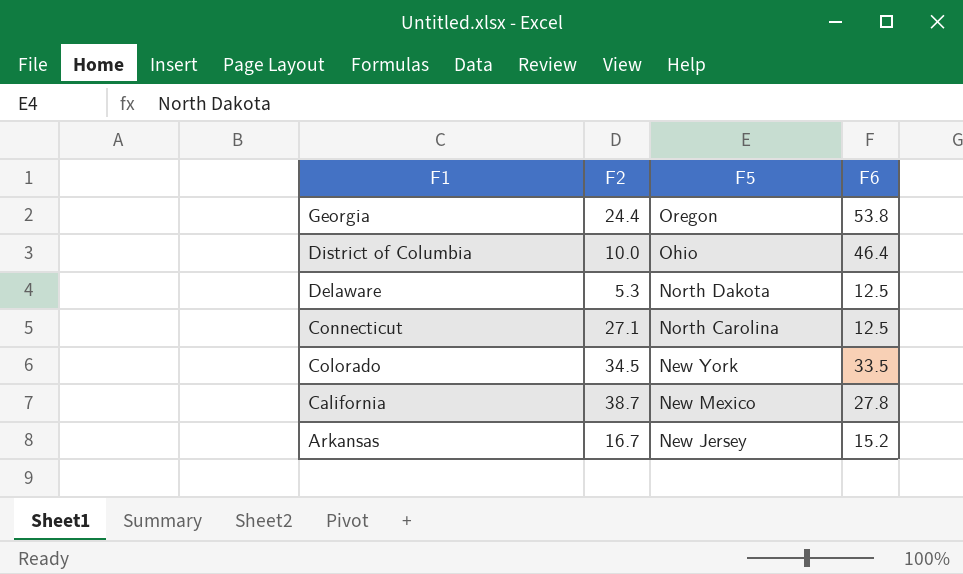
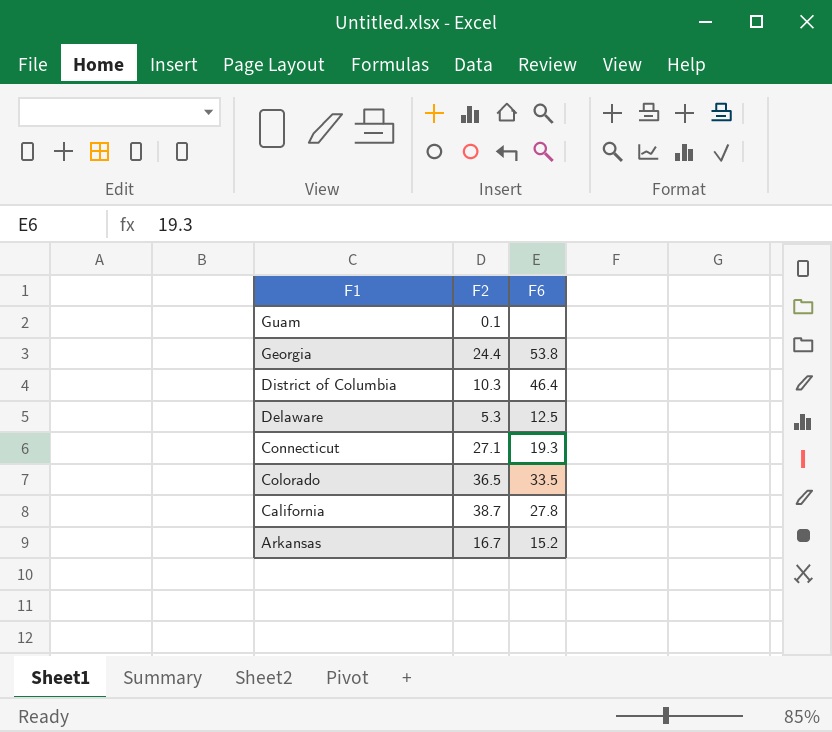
column F5 | position: 3 -> none
row Guam: none -> 0.1 | none
District of Columbia | F2: 10.0 -> 10.3
Connecticut | F6: 12.5 -> 19.3
Colorado | F2: 34.5 -> 36.5

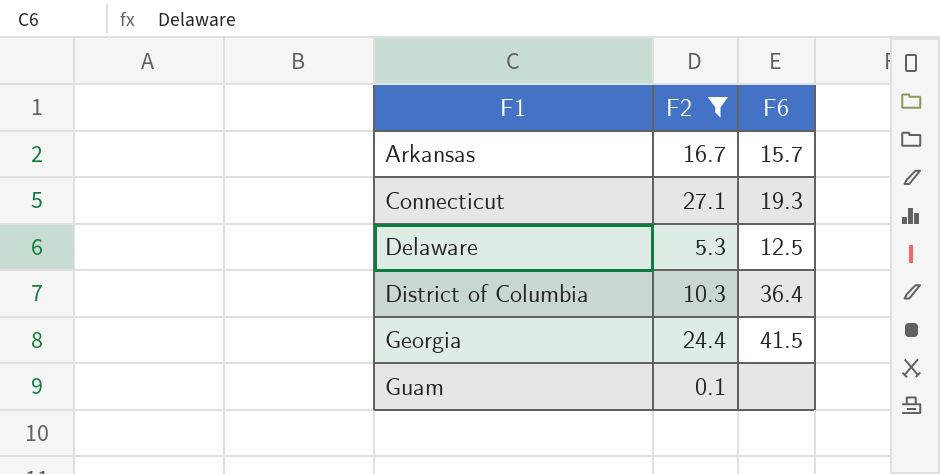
filter: none -> F2 <= 27.1
row order: F1 descending -> F1 ascending
Arkansas | F6: 15.2 -> 15.7
District of Columbia | F6: 46.4 -> 36.4
Georgia | F6: 53.8 -> 41.5

